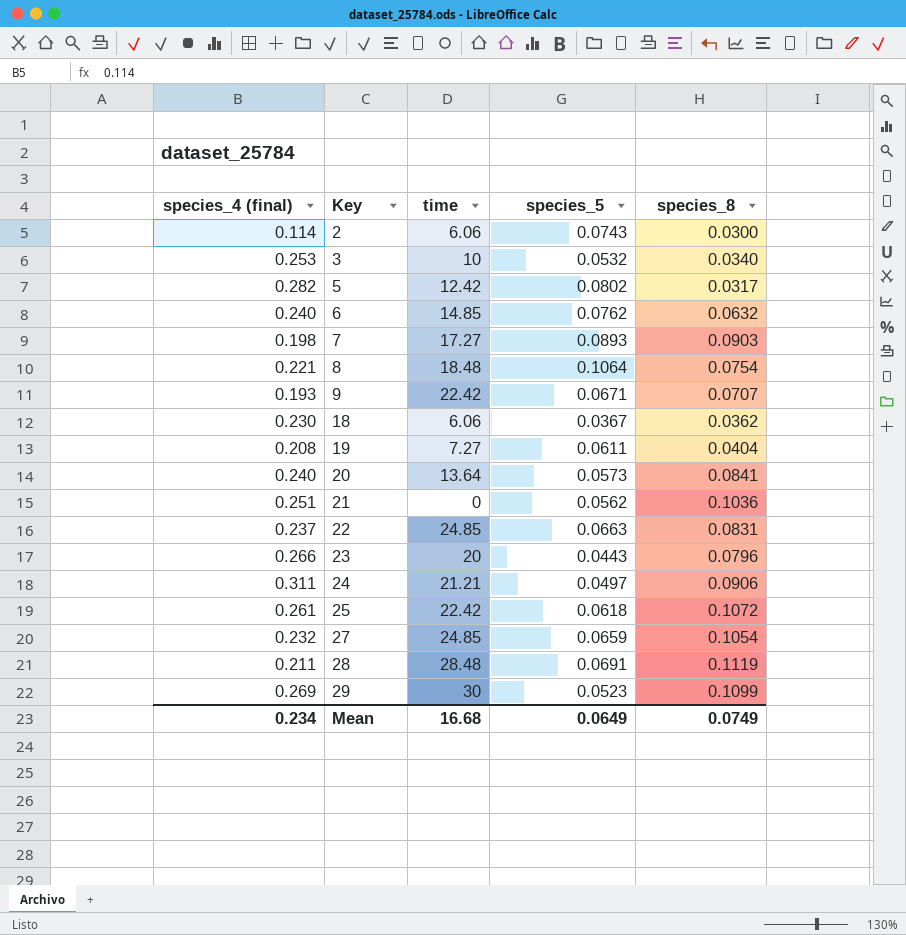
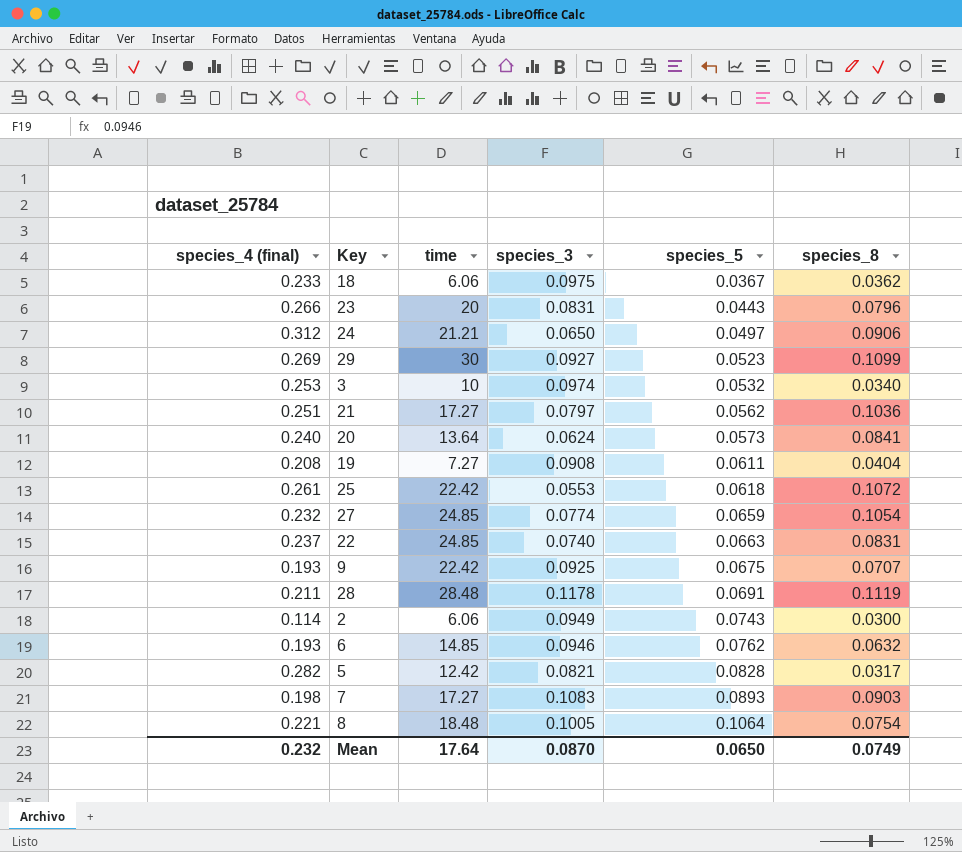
row order: Key ascending -> species_5 ascending
column species_3 | position: none -> 4
18 | species_4 (final): 0.230 -> 0.233
24 | species_4 (final): 0.311 -> 0.312
21 | time: 0 -> 17.27
9 | species_5: 0.0671 -> 0.0675
6 | species_4 (final): 0.240 -> 0.193
5 | species_5: 0.0802 -> 0.0828
Mean | species_4 (final): 0.234 -> 0.232
Mean | time: 16.68 -> 17.64
Mean | species_5: 0.0649 -> 0.0650

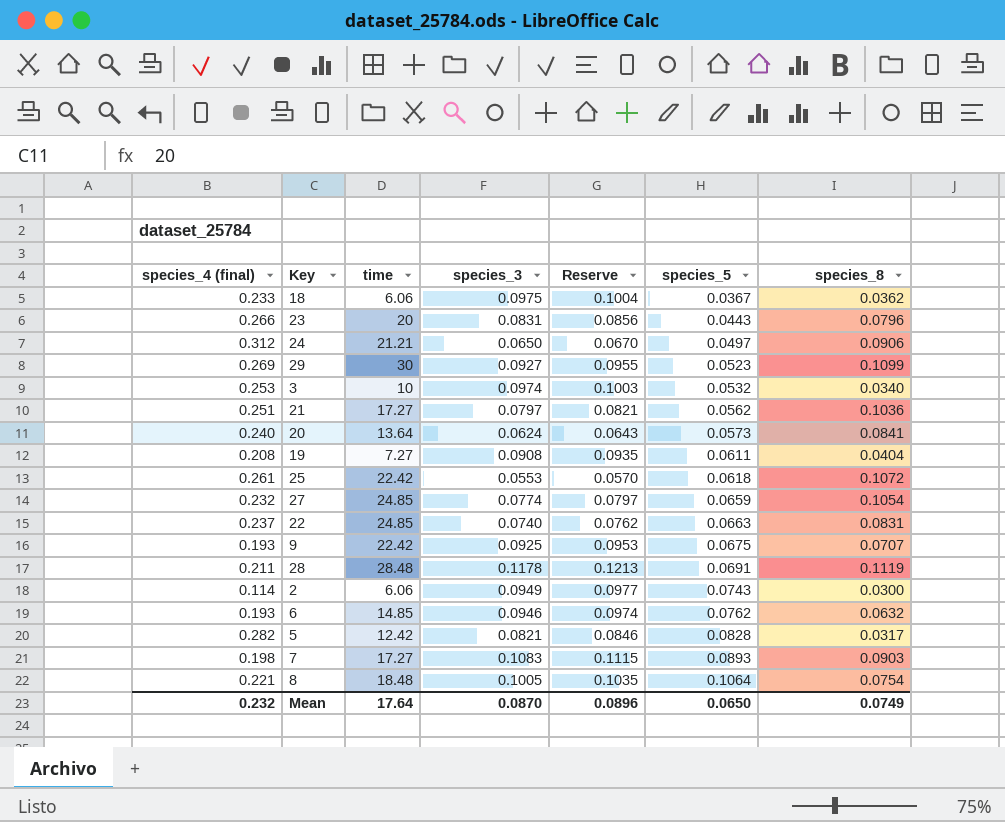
column Reserve | formula: none -> [species_3] * 1.03

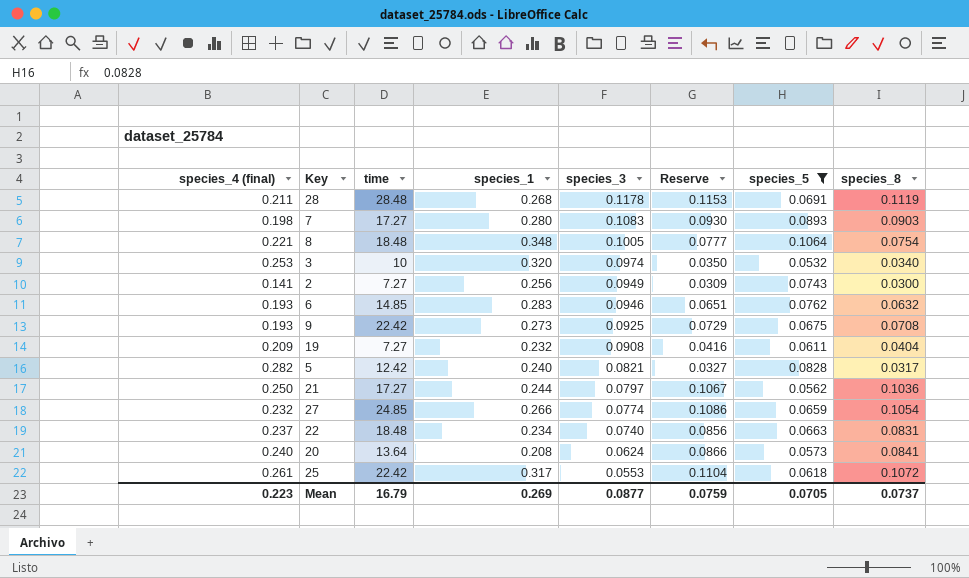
filter: none -> species_5 >= 0.0532
row order: species_5 ascending -> species_3 descending
column species_1 | position: none -> 4
column Reserve | formula: [species_3] * 1.03 -> [species_8] * 1.03
2 | species_4 (final): 0.114 -> 0.141
2 | time: 6.06 -> 7.27
9 | species_8: 0.0707 -> 0.0708
19 | species_4 (final): 0.208 -> 0.209
21 | species_4 (final): 0.251 -> 0.250
22 | time: 24.85 -> 18.48
Mean | species_4 (final): 0.232 -> 0.223
Mean | time: 17.64 -> 16.79
Mean | species_3: 0.0870 -> 0.0877
Mean | Reserve: 0.0896 -> 0.0759
Mean | species_5: 0.0650 -> 0.0705
Mean | species_8: 0.0749 -> 0.0737

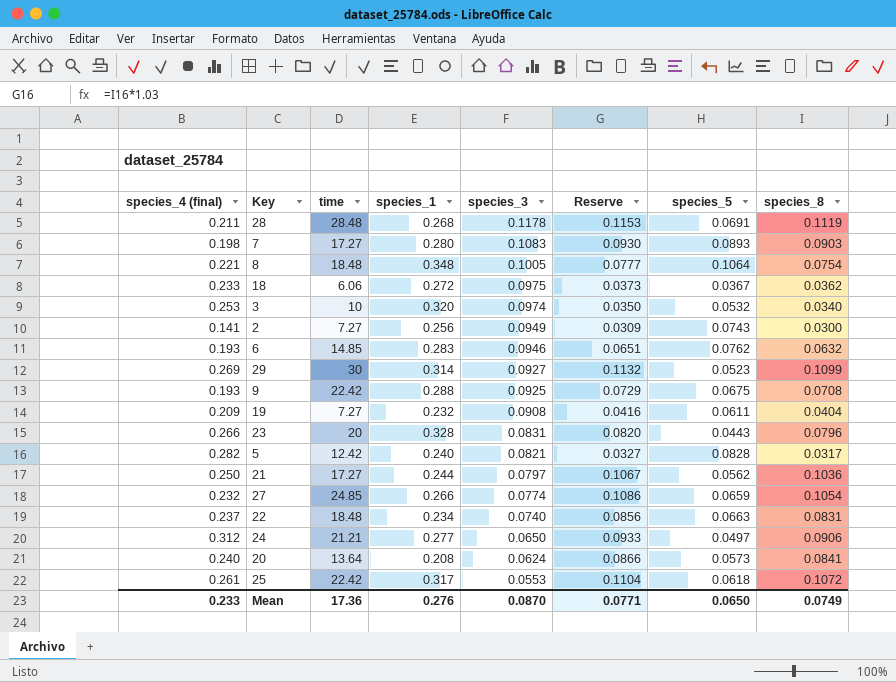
filter: species_5 >= 0.0532 -> none
9 | species_1: 0.273 -> 0.288
Mean | species_4 (final): 0.223 -> 0.233
Mean | time: 16.79 -> 17.36
Mean | species_1: 0.269 -> 0.276
Mean | species_3: 0.0877 -> 0.0870
Mean | Reserve: 0.0759 -> 0.0771
Mean | species_5: 0.0705 -> 0.0650
Mean | species_8: 0.0737 -> 0.0749

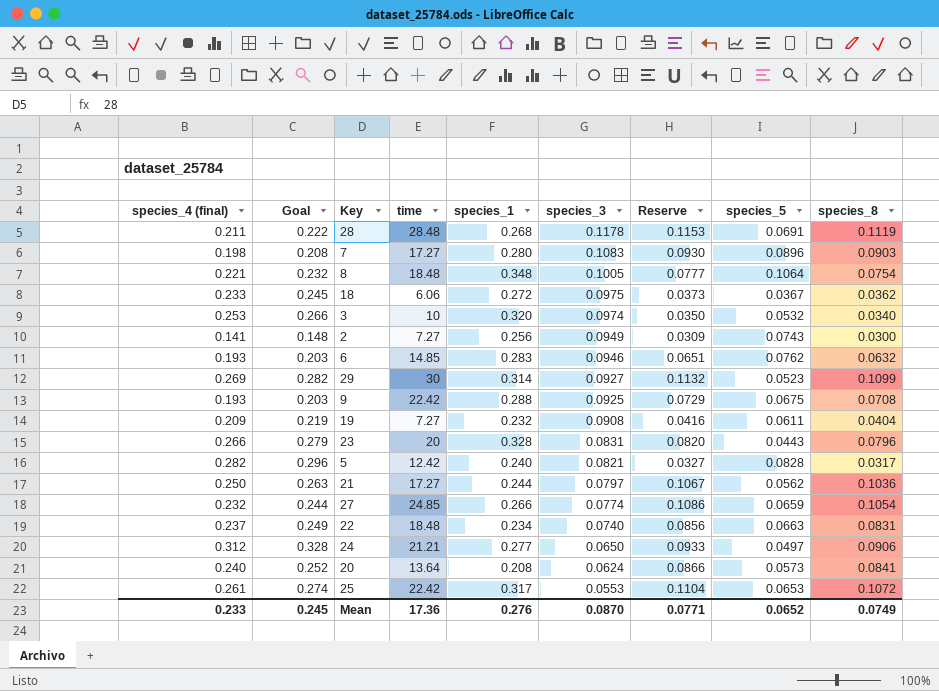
column Goal | formula: none -> [species_4 (final)] * 1.05
7 | species_5: 0.0893 -> 0.0896
25 | species_5: 0.0618 -> 0.0653
Mean | species_5: 0.0650 -> 0.0652

